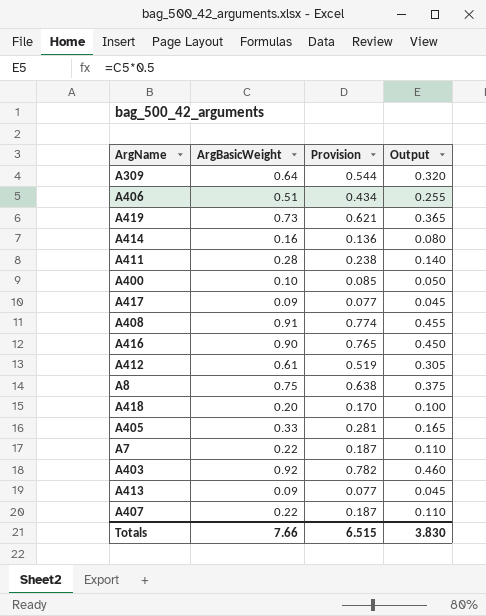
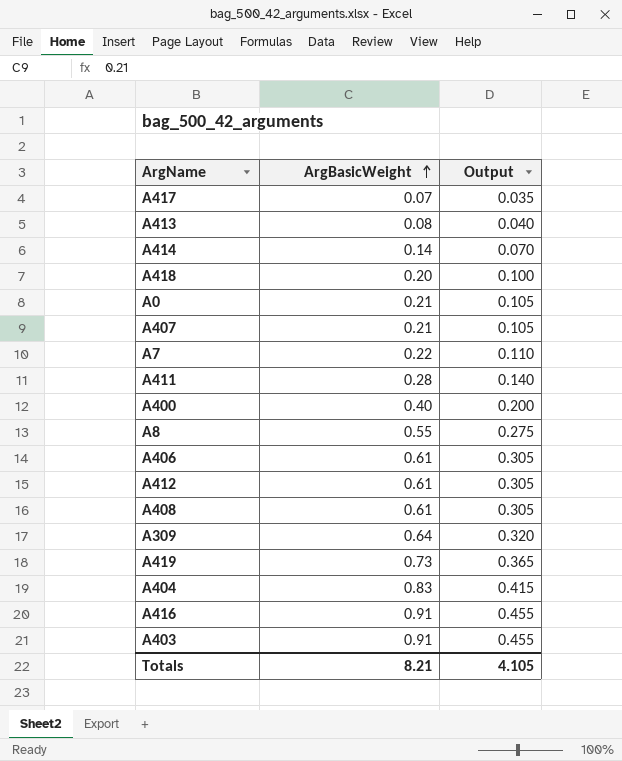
row order: none -> ArgBasicWeight ascending
column Provision | formula: [ArgBasicWeight] * 0.85 -> none
row A405: 0.33 | 0.281 | 0.165 -> none
A417 | ArgBasicWeight: 0.09 -> 0.07
A417 | Output: 0.045 -> 0.035
A413 | ArgBasicWeight: 0.09 -> 0.08
A413 | Output: 0.045 -> 0.040
A414 | ArgBasicWeight: 0.16 -> 0.14
A414 | Output: 0.080 -> 0.070
row A0: none -> 0.21 | 0.105
A407 | ArgBasicWeight: 0.22 -> 0.21
A407 | Output: 0.110 -> 0.105
A400 | ArgBasicWeight: 0.10 -> 0.40
A400 | Output: 0.050 -> 0.200
A8 | ArgBasicWeight: 0.75 -> 0.55
A8 | Output: 0.375 -> 0.275
A406 | ArgBasicWeight: 0.51 -> 0.61
A406 | Output: 0.255 -> 0.305
A408 | ArgBasicWeight: 0.91 -> 0.61
A408 | Output: 0.455 -> 0.305
row A404: none -> 0.83 | 0.415
A416 | ArgBasicWeight: 0.90 -> 0.91
A416 | Output: 0.450 -> 0.455
A403 | ArgBasicWeight: 0.92 -> 0.91
A403 | Output: 0.460 -> 0.455
Totals | ArgBasicWeight: 7.66 -> 8.21
Totals | Output: 3.830 -> 4.105

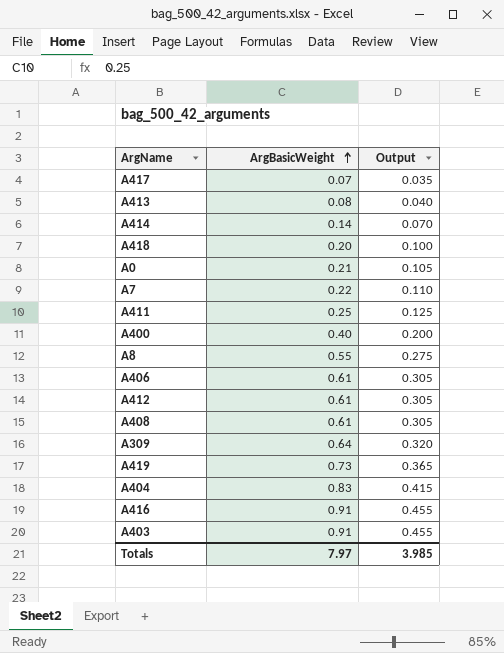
row A407: 0.21 | 0.105 -> none
A411 | ArgBasicWeight: 0.28 -> 0.25
A411 | Output: 0.140 -> 0.125
Totals | ArgBasicWeight: 8.21 -> 7.97
Totals | Output: 4.105 -> 3.985

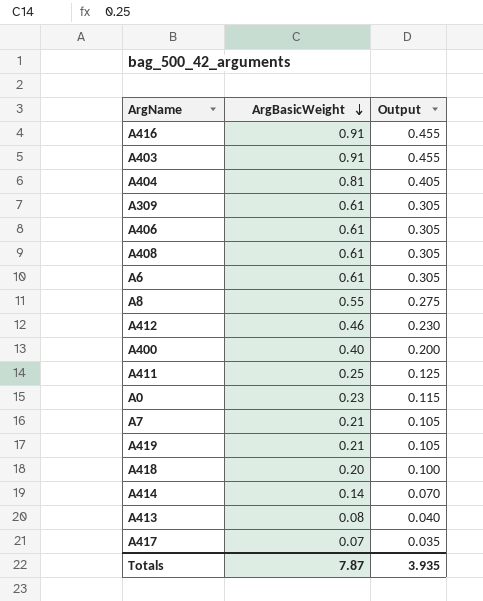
row order: ArgBasicWeight ascending -> ArgBasicWeight descending
A404 | ArgBasicWeight: 0.83 -> 0.81
A404 | Output: 0.415 -> 0.405
A309 | ArgBasicWeight: 0.64 -> 0.61
A309 | Output: 0.320 -> 0.305
row A6: none -> 0.61 | 0.305
A412 | ArgBasicWeight: 0.61 -> 0.46
A412 | Output: 0.305 -> 0.230
A0 | ArgBasicWeight: 0.21 -> 0.23
A0 | Output: 0.105 -> 0.115
A7 | ArgBasicWeight: 0.22 -> 0.21
A7 | Output: 0.110 -> 0.105
A419 | ArgBasicWeight: 0.73 -> 0.21
A419 | Output: 0.365 -> 0.105
Totals | ArgBasicWeight: 7.97 -> 7.87
Totals | Output: 3.985 -> 3.935

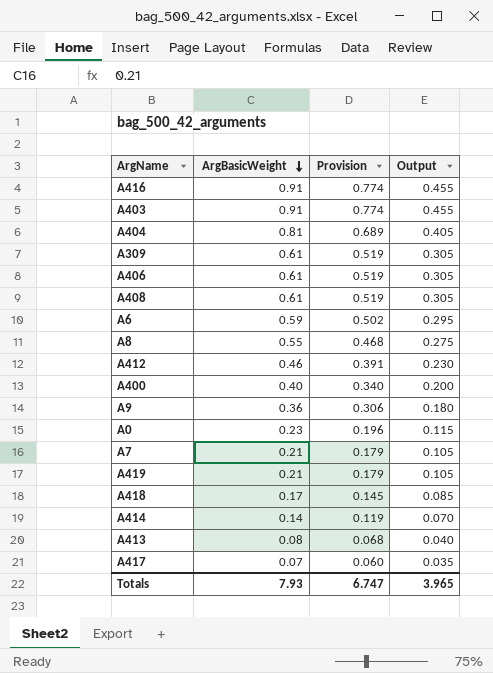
column Provision | formula: none -> [ArgBasicWeight] * 0.85
row A411: 0.25 | 0.125 -> none
A6 | ArgBasicWeight: 0.61 -> 0.59
A6 | Output: 0.305 -> 0.295
row A9: none -> 0.36 | 0.306 | 0.180
A418 | ArgBasicWeight: 0.20 -> 0.17
A418 | Output: 0.100 -> 0.085
Totals | ArgBasicWeight: 7.87 -> 7.93
Totals | Output: 3.935 -> 3.965

